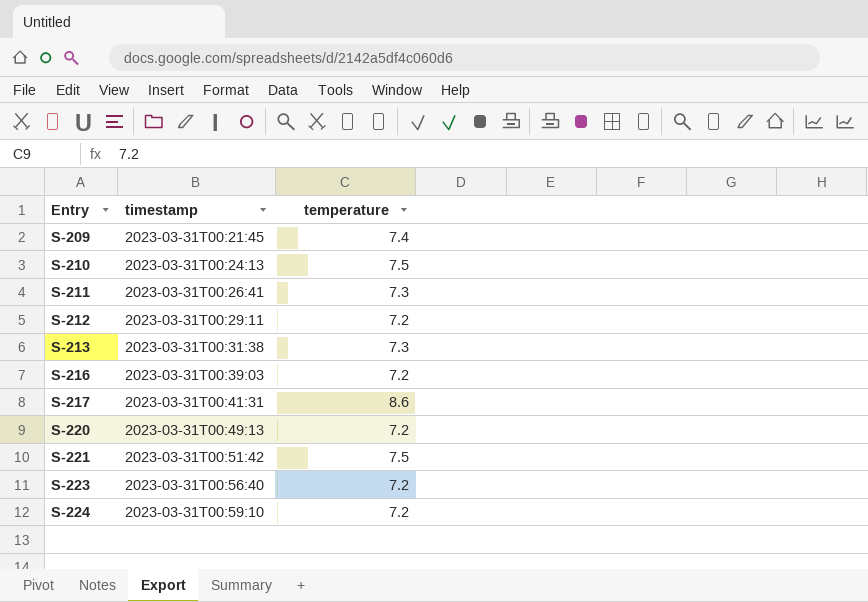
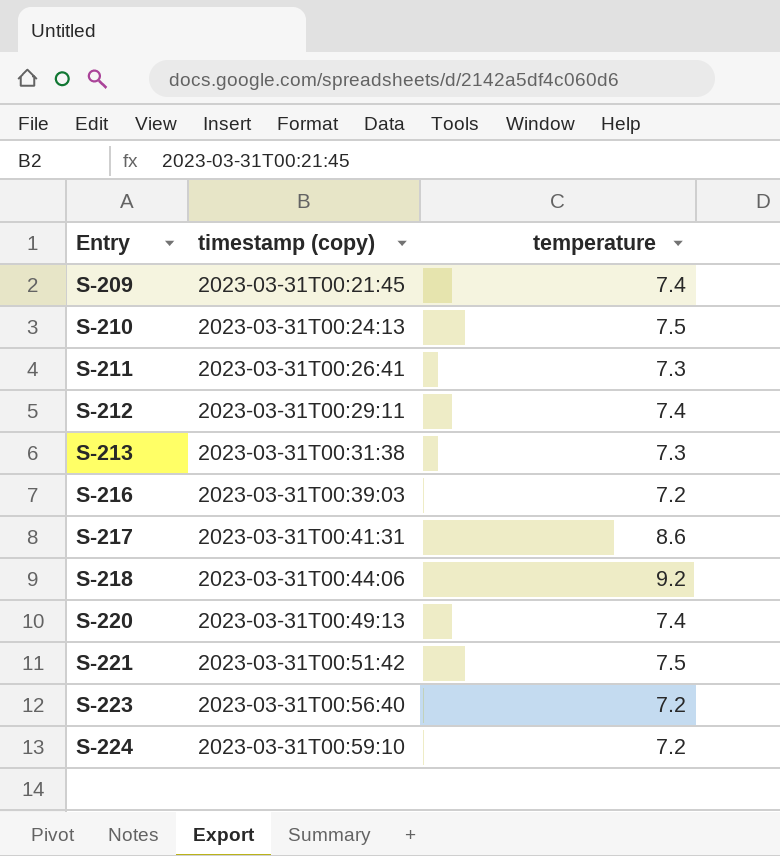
column name: timestamp -> timestamp (copy)
S-212 | temperature: 7.2 -> 7.4
row S-218: none -> 2023-03-31T00:44:06 | 9.2
S-220 | temperature: 7.2 -> 7.4

